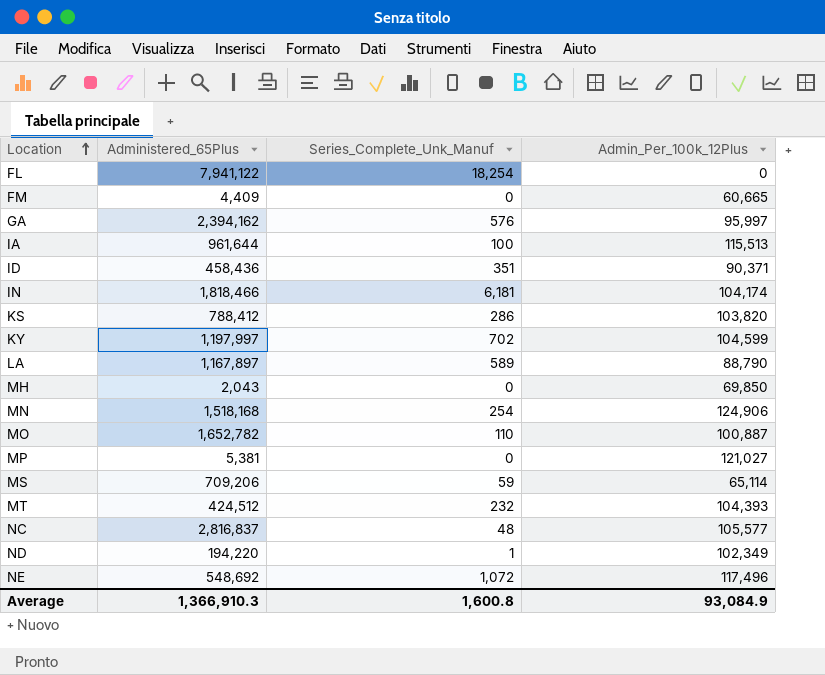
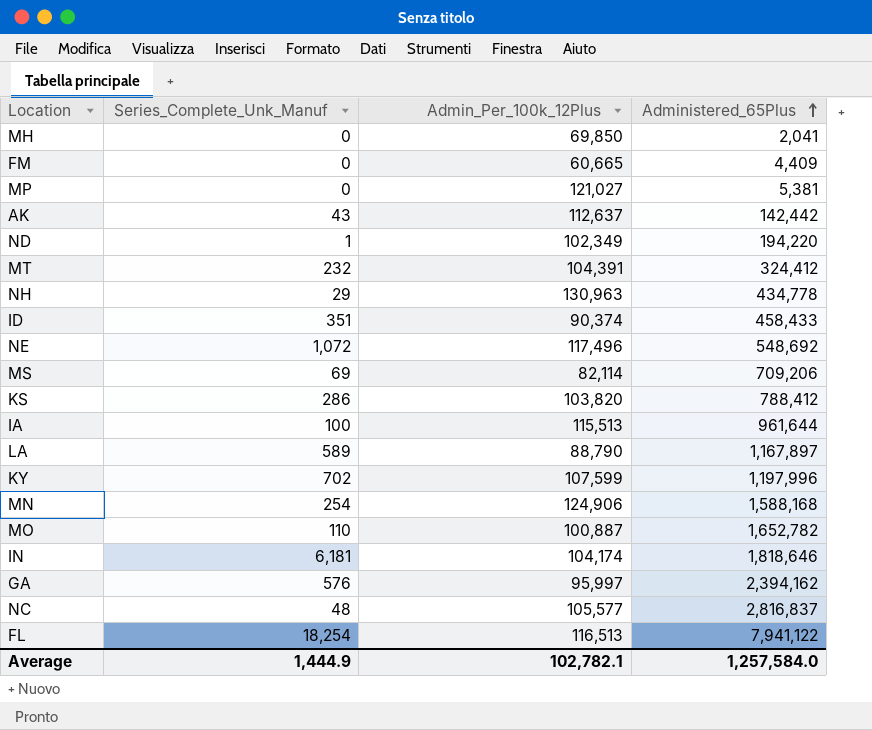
row order: Location ascending -> Administered_65Plus ascending
column Administered_65Plus | position: 2 -> 4
MH | Administered_65Plus: 2,043 -> 2,041
row AK: none -> 43 | 112,637 | 142,442
MT | Admin_Per_100k_12Plus: 104,393 -> 104,391
MT | Administered_65Plus: 424,512 -> 324,412
row NH: none -> 29 | 130,963 | 434,778
ID | Admin_Per_100k_12Plus: 90,371 -> 90,374
ID | Administered_65Plus: 458,436 -> 458,433
MS | Series_Complete_Unk_Manuf: 59 -> 69
MS | Admin_Per_100k_12Plus: 65,114 -> 82,114
KY | Admin_Per_100k_12Plus: 104,599 -> 107,599
KY | Administered_65Plus: 1,197,997 -> 1,197,996
MN | Administered_65Plus: 1,518,168 -> 1,588,168
IN | Administered_65Plus: 1,818,466 -> 1,818,646
FL | Admin_Per_100k_12Plus: 0 -> 116,513
Average | Series_Complete_Unk_Manuf: 1,600.8 -> 1,444.9
Average | Admin_Per_100k_12Plus: 93,084.9 -> 102,782.1
Average | Administered_65Plus: 1,366,910.3 -> 1,257,584.0

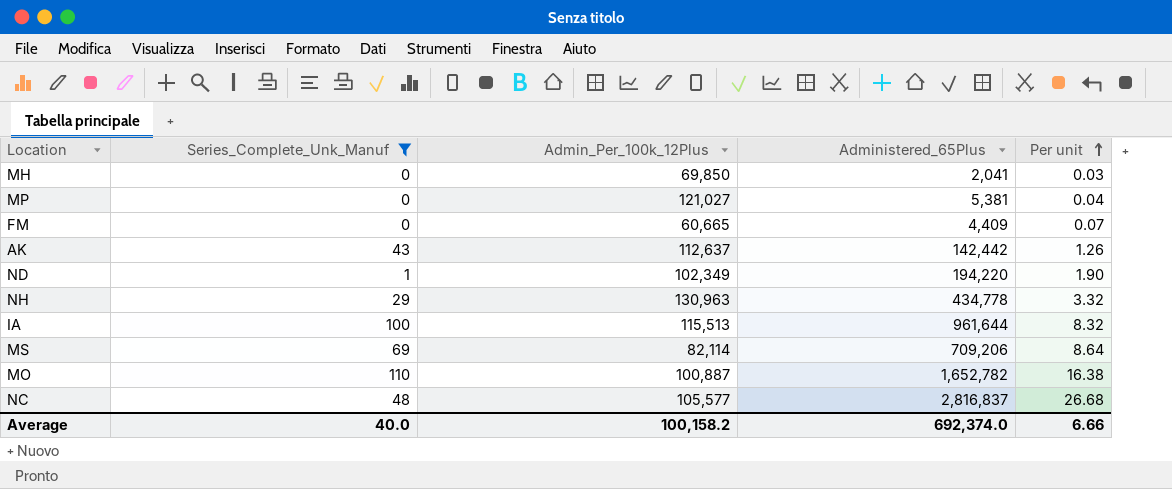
filter: none -> Series_Complete_Unk_Manuf <= 110
row order: Administered_65Plus ascending -> Per unit ascending
column Per unit | formula: none -> [Administered_65Plus] / [Admin_Per_100k_12Plus]
Average | Series_Complete_Unk_Manuf: 1,444.9 -> 40.0
Average | Admin_Per_100k_12Plus: 102,782.1 -> 100,158.2
Average | Administered_65Plus: 1,257,584.0 -> 692,374.0

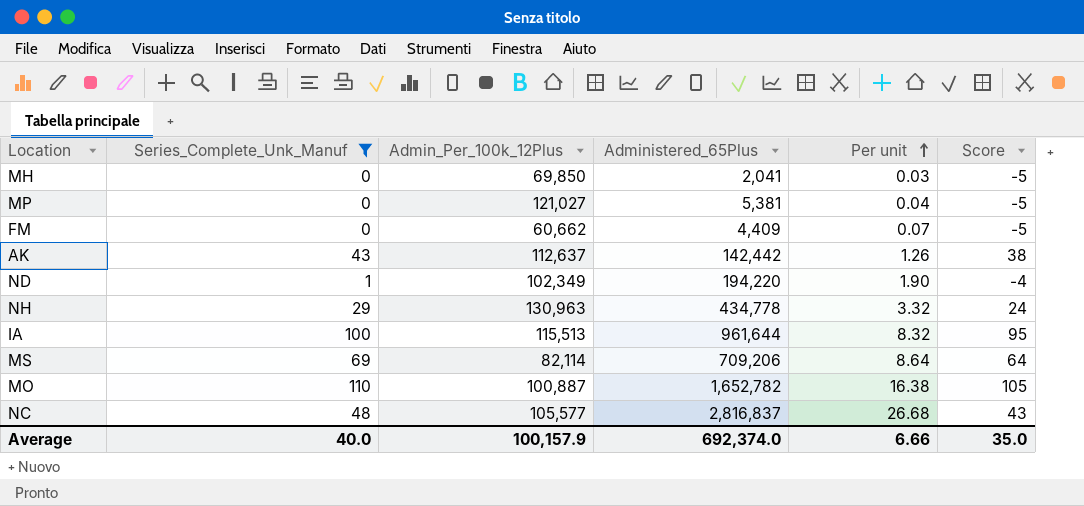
column Score | formula: none -> [Series_Complete_Unk_Manuf] - 5
FM | Admin_Per_100k_12Plus: 60,665 -> 60,662
Average | Admin_Per_100k_12Plus: 100,158.2 -> 100,157.9

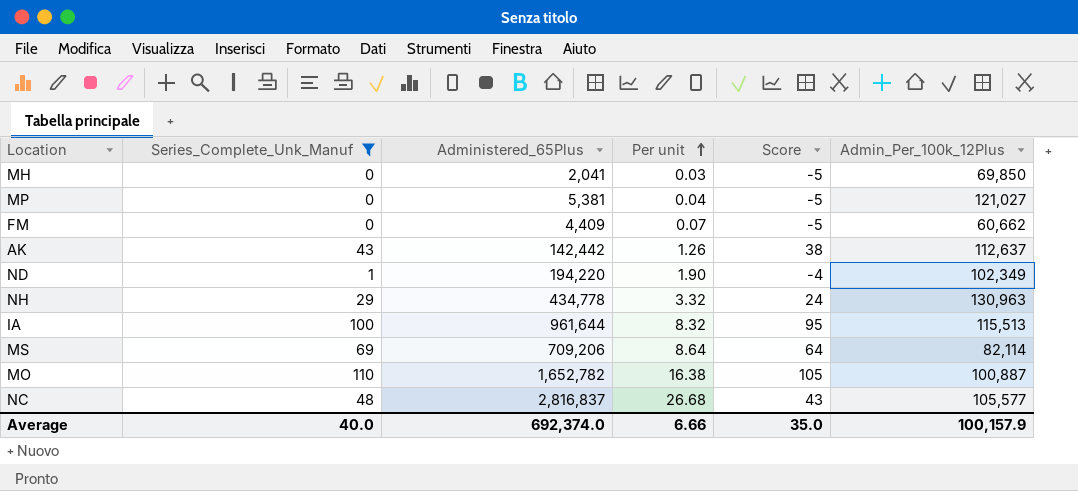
column Admin_Per_100k_12Plus | position: 3 -> 6

